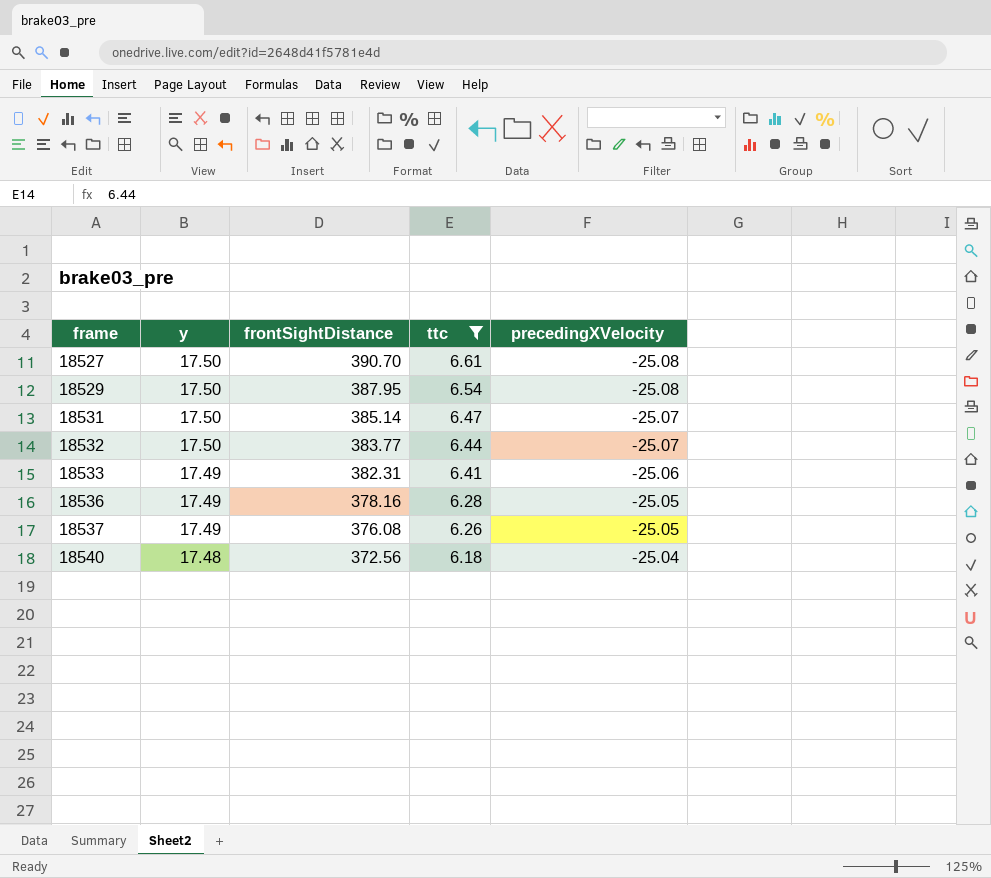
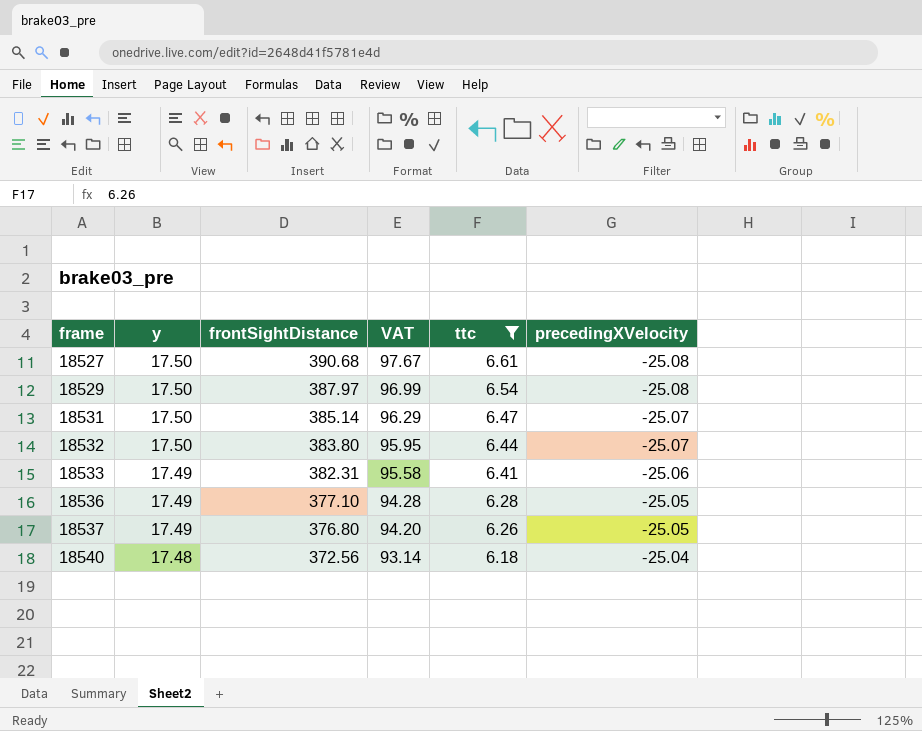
column VAT | formula: none -> [frontSightDistance] * 0.25
18527 | frontSightDistance: 390.70 -> 390.68
18529 | frontSightDistance: 387.95 -> 387.97
18532 | frontSightDistance: 383.77 -> 383.80
18536 | frontSightDistance: 378.16 -> 377.10
18537 | frontSightDistance: 376.08 -> 376.80

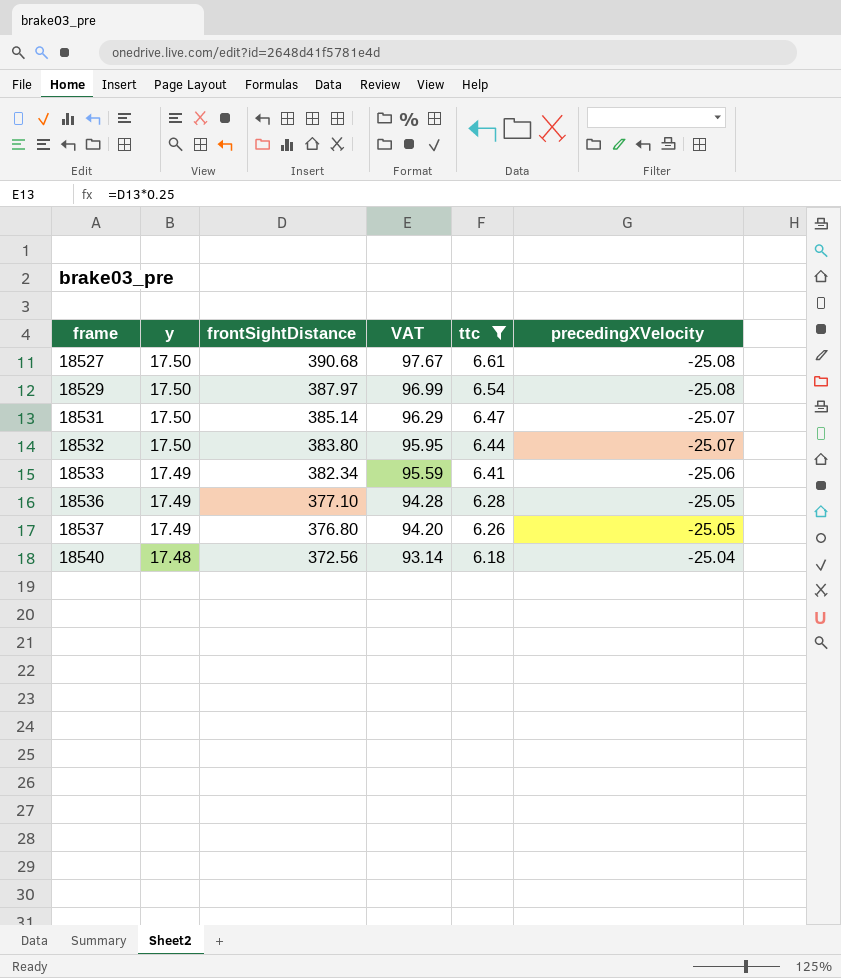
18533 | frontSightDistance: 382.31 -> 382.34
18533 | VAT: 95.58 -> 95.59

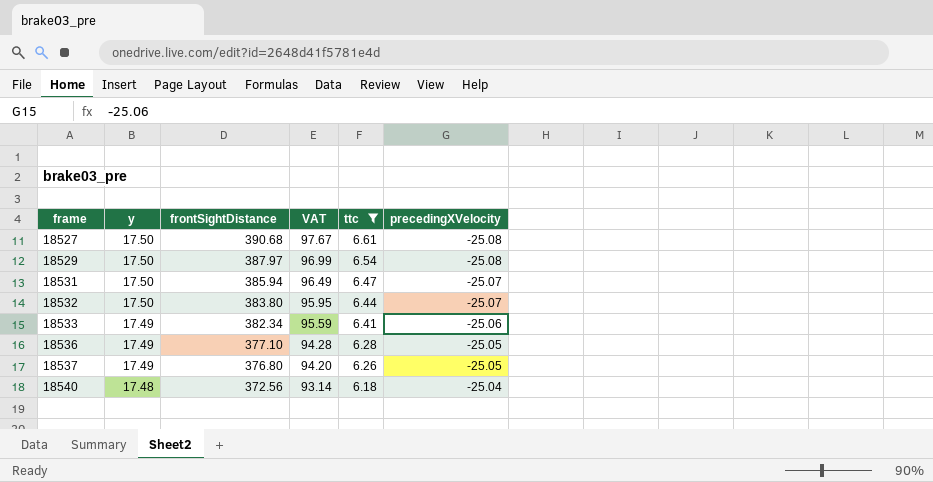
18531 | frontSightDistance: 385.14 -> 385.94
18531 | VAT: 96.29 -> 96.49

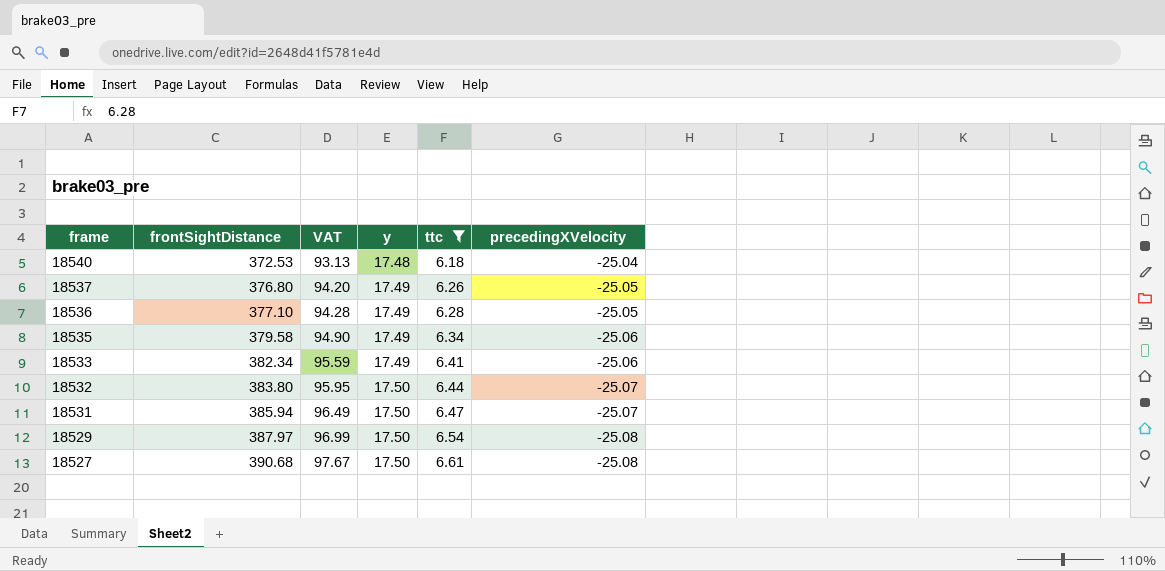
row order: frame ascending -> frame descending
column y | position: 2 -> 4
18540 | frontSightDistance: 372.56 -> 372.53
18540 | VAT: 93.14 -> 93.13
row 18535: none -> 379.58 | 94.90 | 17.49 | 6.34 | -25.06

